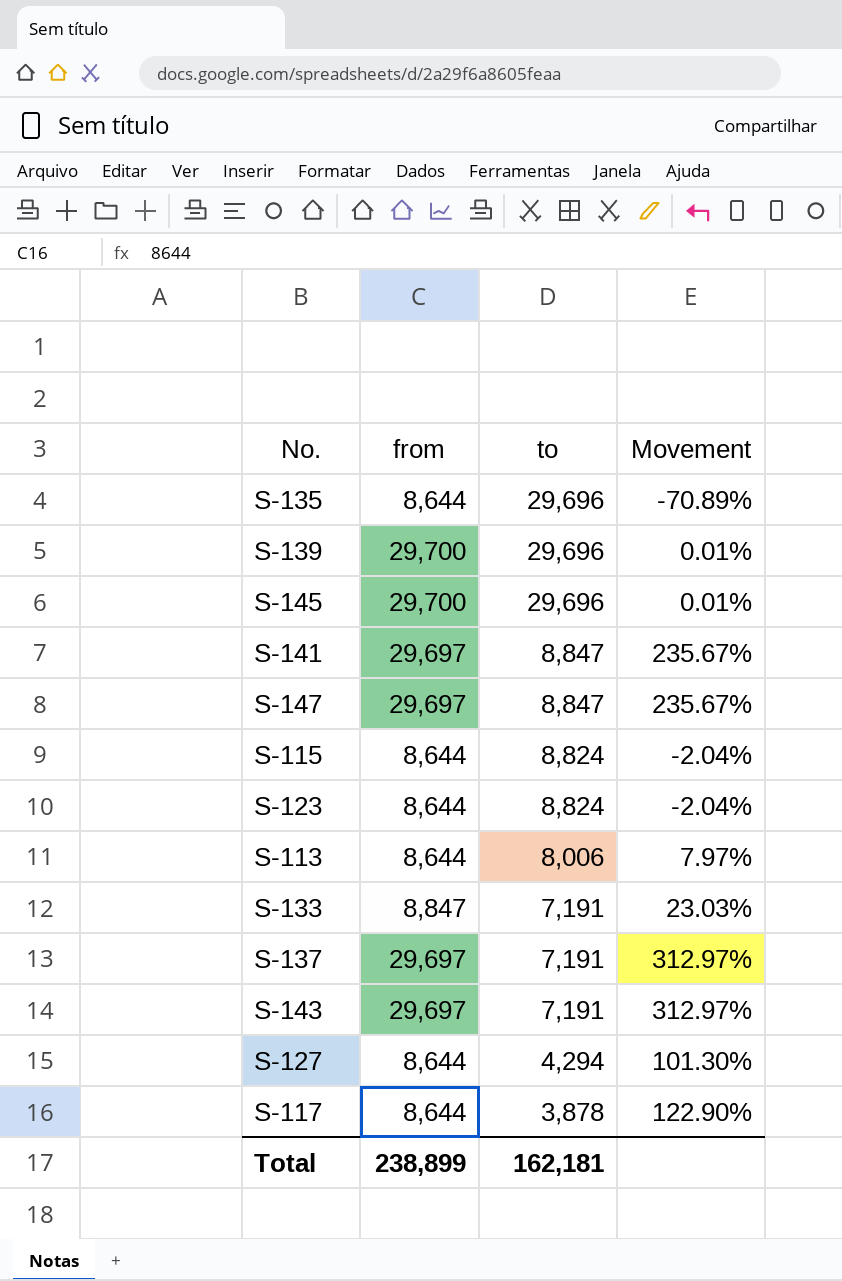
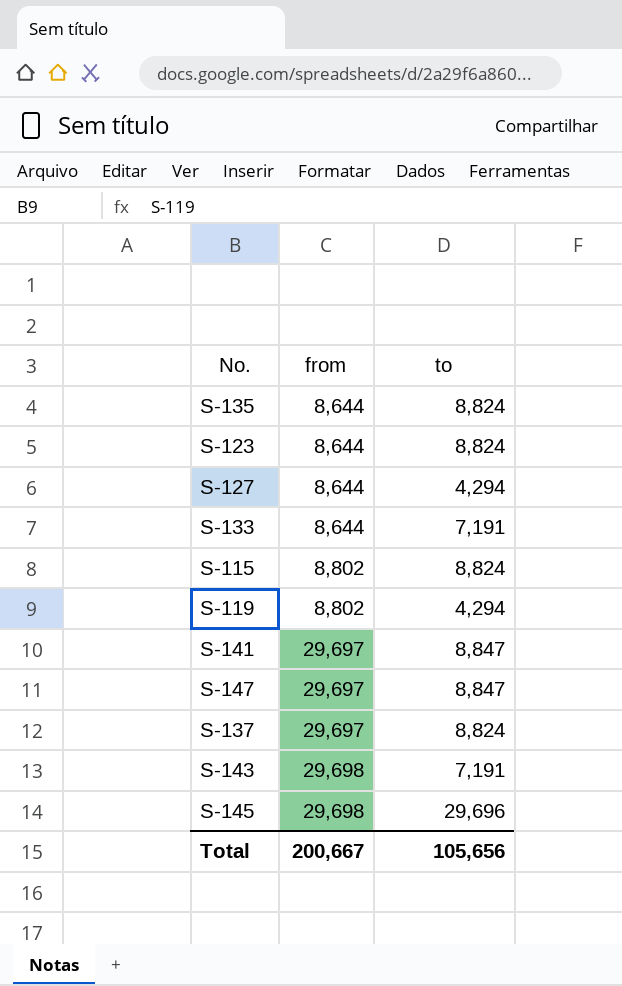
row order: to descending -> from ascending
column Movement | formula: ([from] - [to]) / [to] -> none
row S-139: 29,700 | 29,696 | 0.01% -> none
row S-113: 8,644 | 8,006 | 7.97% -> none
row S-117: 8,644 | 3,878 | 122.90% -> none
S-135 | to: 29,696 -> 8,824
S-133 | from: 8,847 -> 8,644
S-115 | from: 8,644 -> 8,802
row S-119: none -> 8,802 | 4,294
S-137 | to: 7,191 -> 8,824
S-143 | from: 29,697 -> 29,698
S-145 | from: 29,700 -> 29,698
Total | from: 238,899 -> 200,667
Total | to: 162,181 -> 105,656

